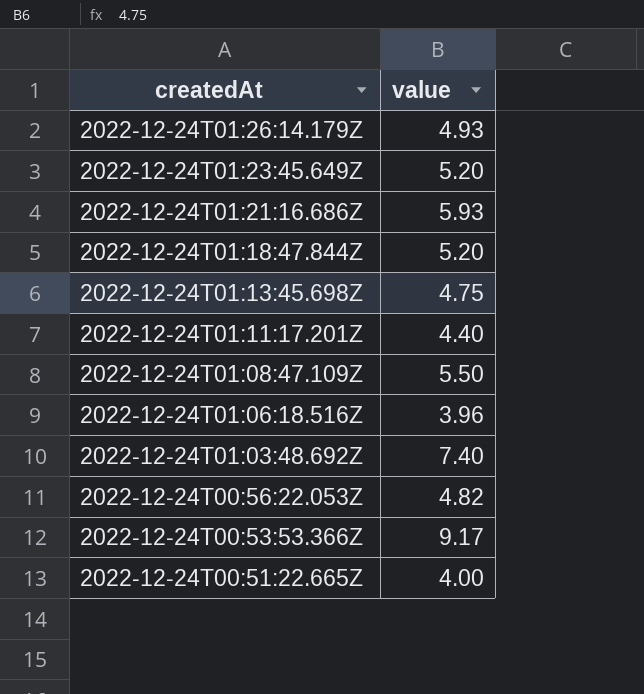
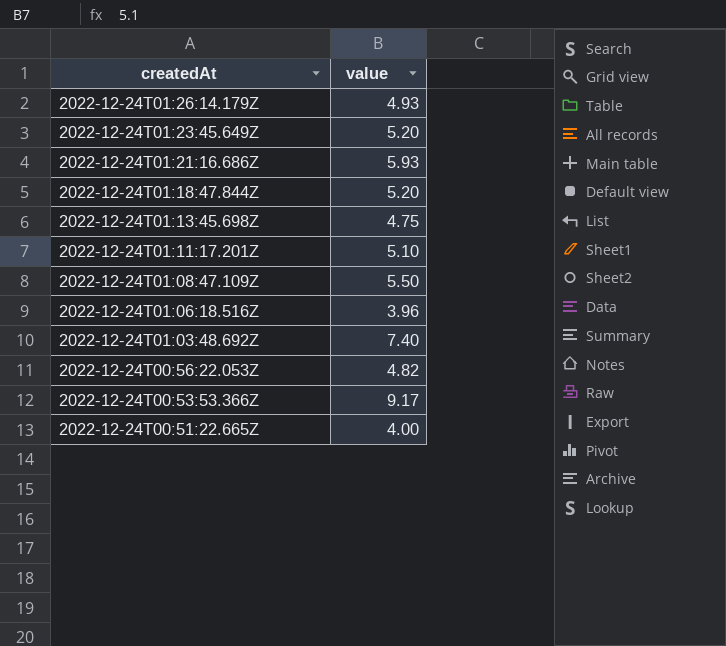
2022-12-24T01:11:17.201Z | value: 4.40 -> 5.10

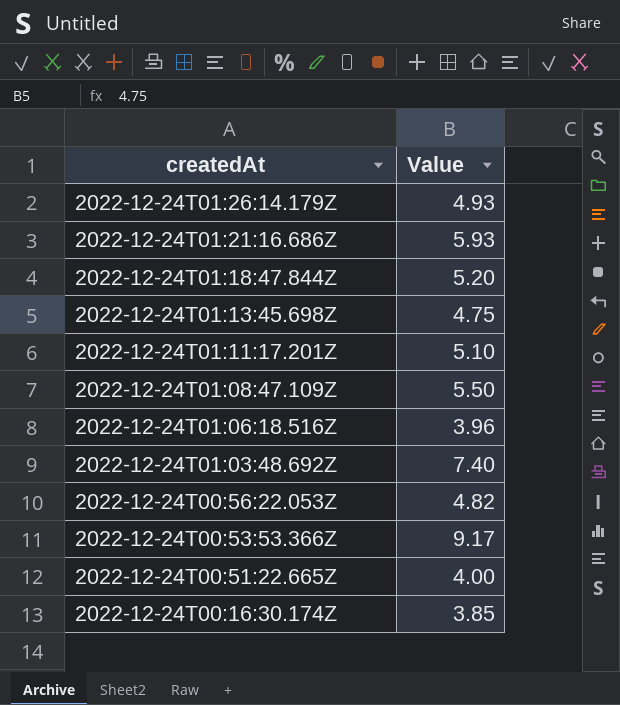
column name: value -> Value
row 2022-12-24T01:23:45.649Z: 5.20 -> none
row 2022-12-24T00:16:30.174Z: none -> 3.85

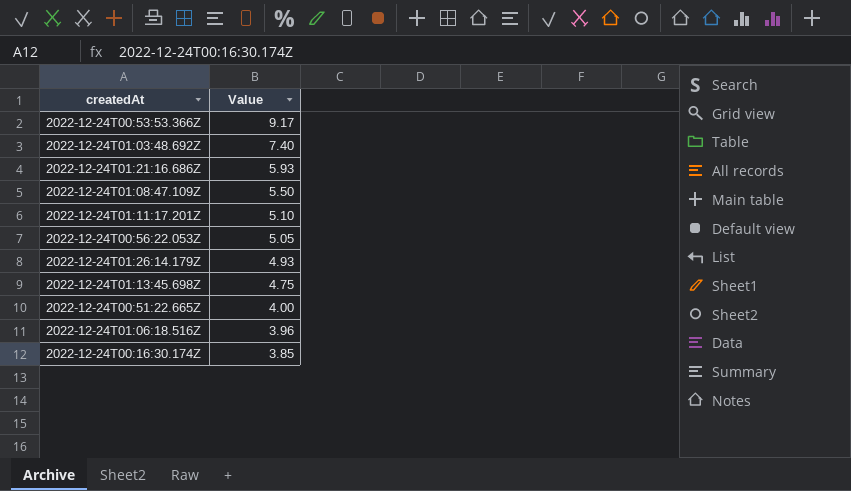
row order: createdAt descending -> Value descending
row 2022-12-24T01:18:47.844Z: 5.20 -> none
2022-12-24T00:56:22.053Z | Value: 4.82 -> 5.05

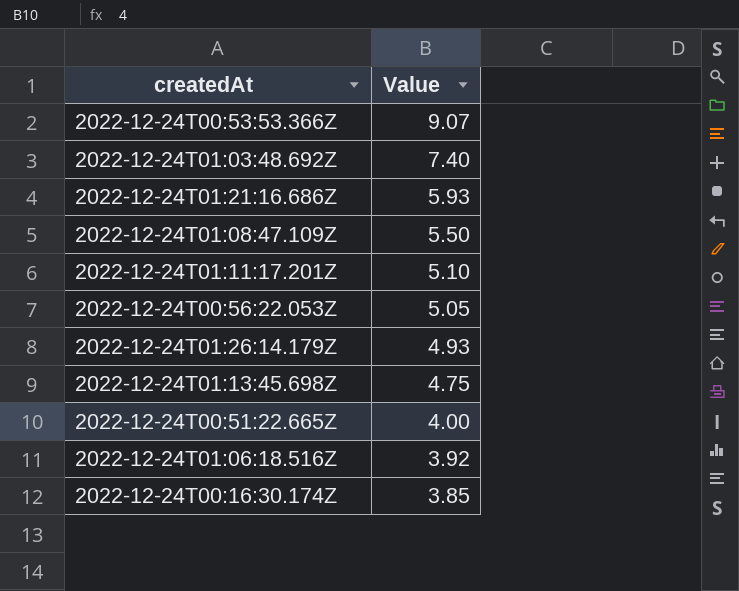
2022-12-24T00:53:53.366Z | Value: 9.17 -> 9.07
2022-12-24T01:06:18.516Z | Value: 3.96 -> 3.92

